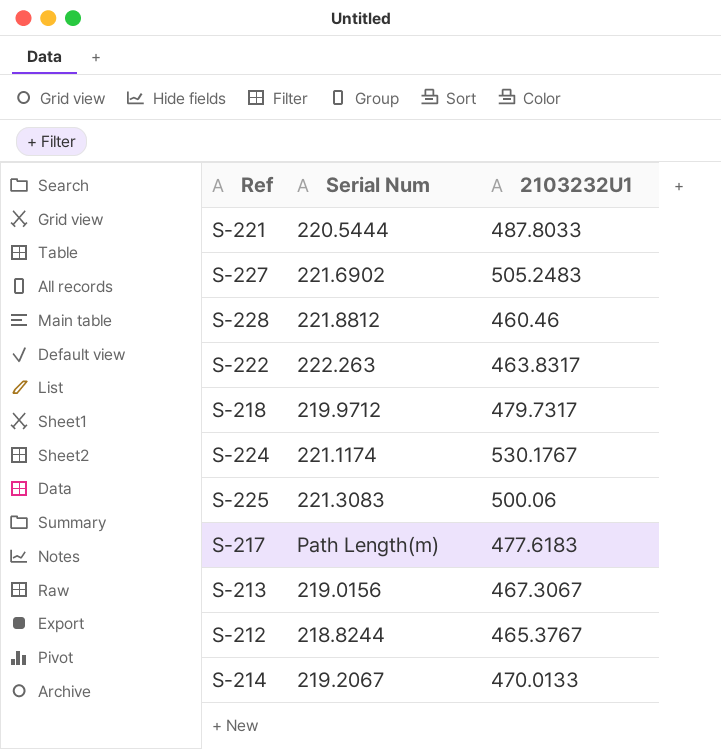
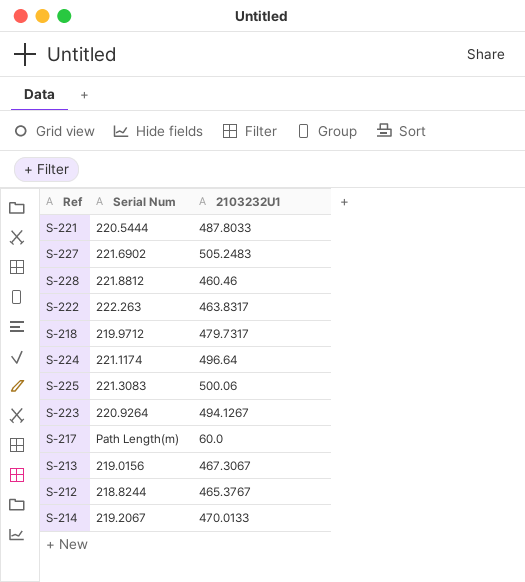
S-224 | 2103232U1: 530.1767 -> 496.64
row S-223: none -> 220.9264 | 494.1267
S-217 | 2103232U1: 477.6183 -> 60.0

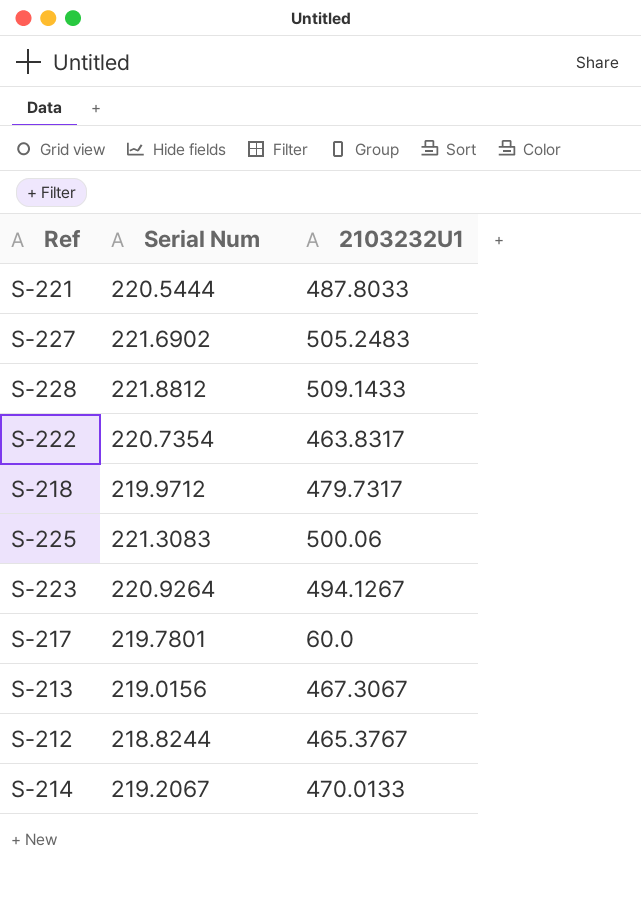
row S-224: 221.1174 | 496.64 -> none
S-228 | 2103232U1: 460.46 -> 509.1433
S-222 | Serial Num: 222.263 -> 220.7354
S-217 | Serial Num: Path Length(m) -> 219.7801

